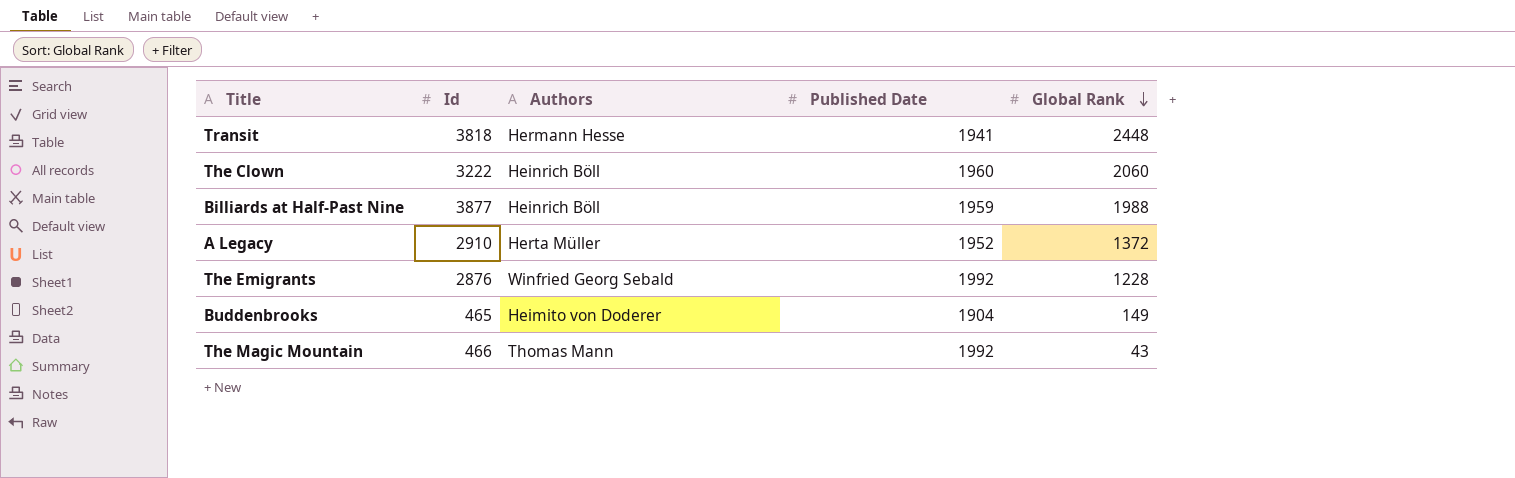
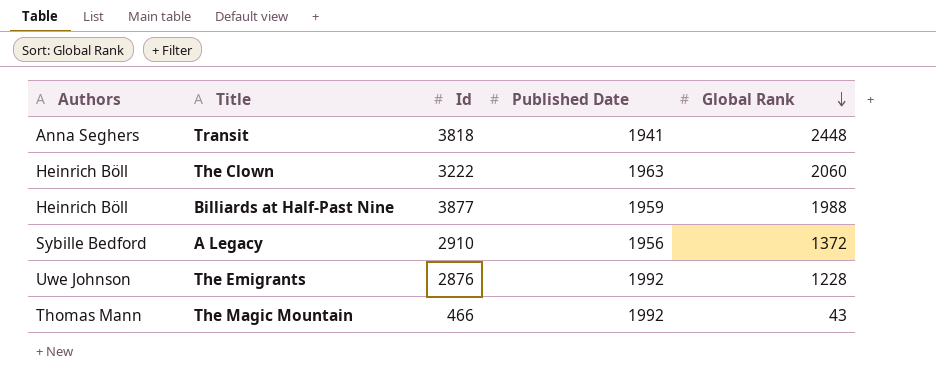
column Authors | position: 3 -> 1
row Buddenbrooks: 465 | Heimito von Doderer | 1904 | 149 -> none
Transit | Authors: Hermann Hesse -> Anna Seghers
The Clown | Published Date: 1960 -> 1963
A Legacy | Authors: Herta Müller -> Sybille Bedford
A Legacy | Published Date: 1952 -> 1956
The Emigrants | Authors: Winfried Georg Sebald -> Uwe Johnson

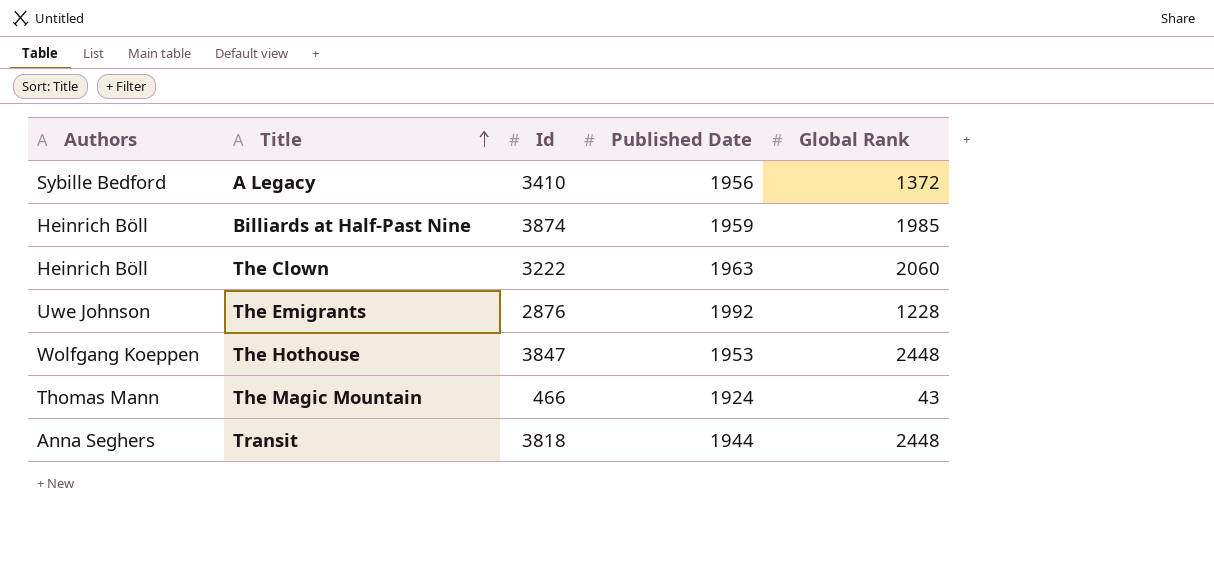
row order: Global Rank descending -> Title ascending
A Legacy | Id: 2910 -> 3410
Billiards at Half-Past Nine | Id: 3877 -> 3874
Billiards at Half-Past Nine | Global Rank: 1988 -> 1985
row The Hothouse: none -> Wolfgang Koeppen | 3847 | 1953 | 2448
The Magic Mountain | Published Date: 1992 -> 1924
Transit | Published Date: 1941 -> 1944

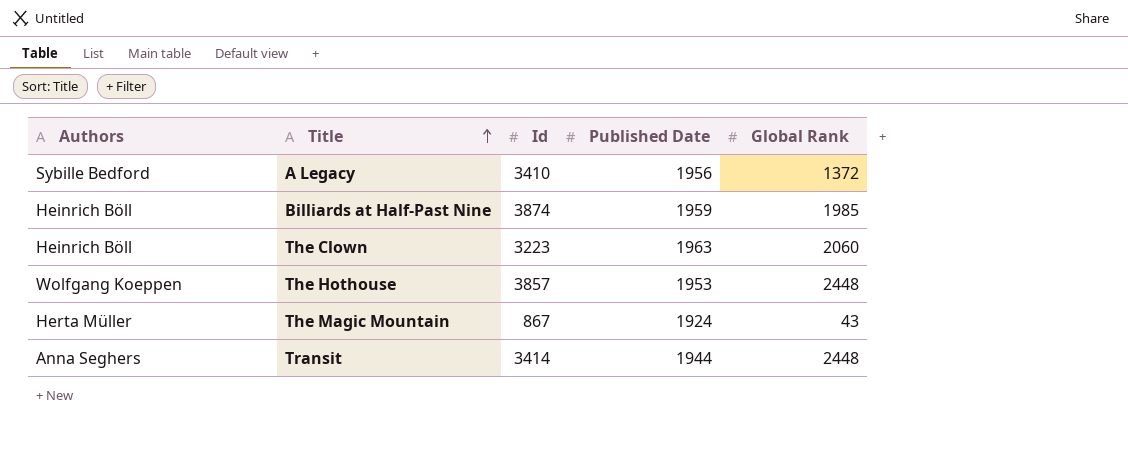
row The Emigrants: Uwe Johnson | 2876 | 1992 | 1228 -> none
The Clown | Id: 3222 -> 3223
The Hothouse | Id: 3847 -> 3857
The Magic Mountain | Authors: Thomas Mann -> Herta Müller
The Magic Mountain | Id: 466 -> 867
Transit | Id: 3818 -> 3414

